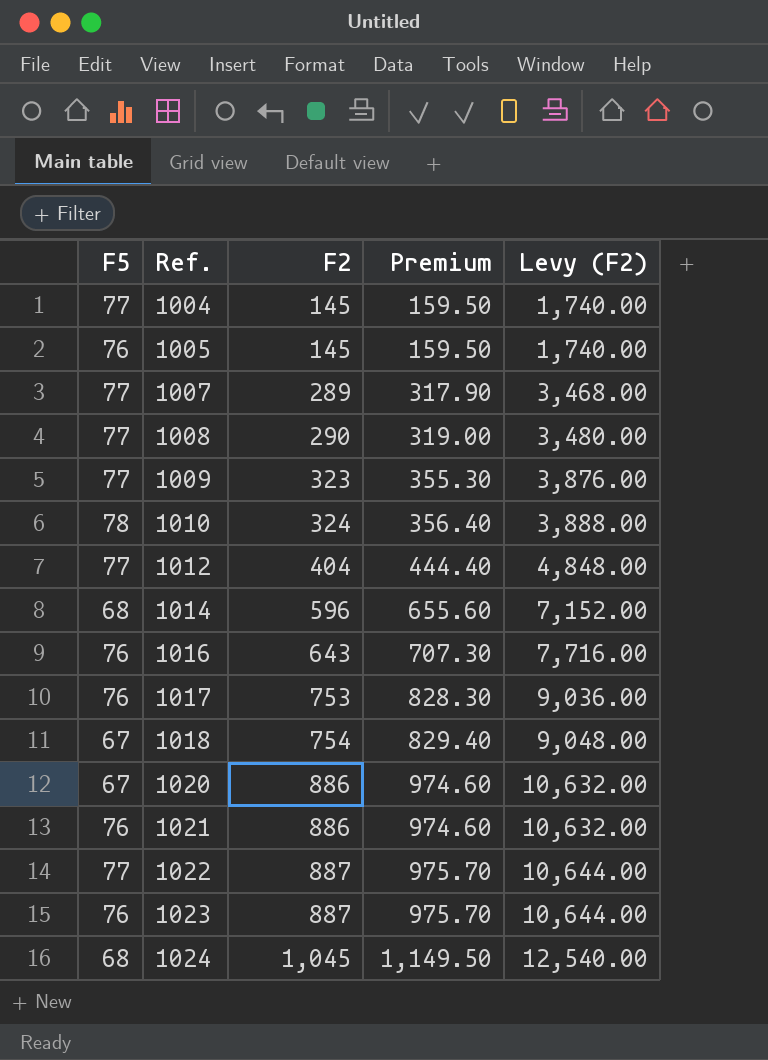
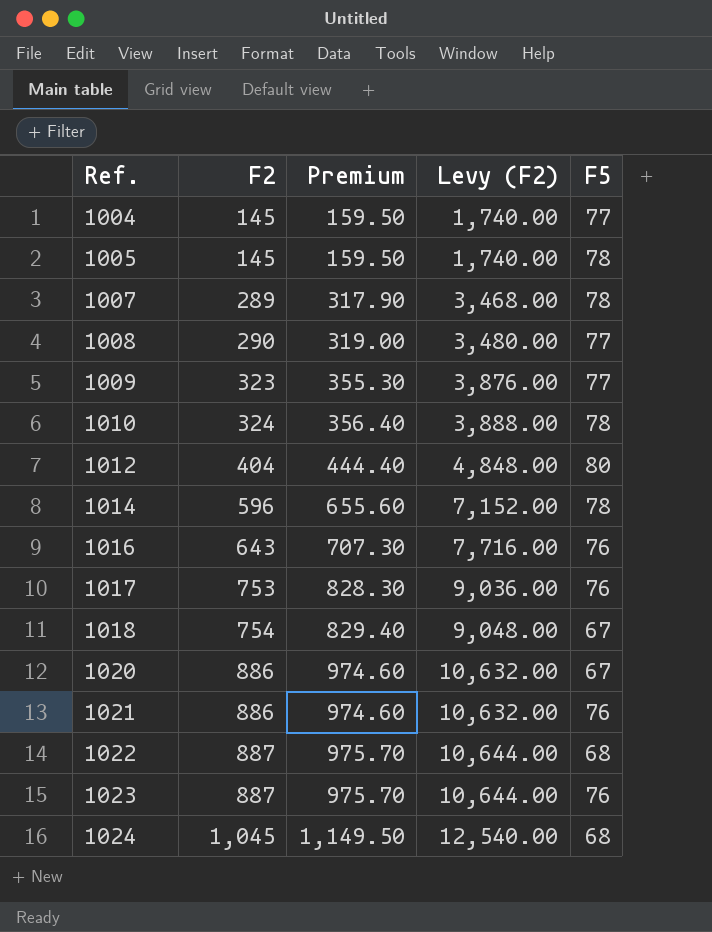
column F5 | position: 1 -> 5
1005 | F5: 76 -> 78
1007 | F5: 77 -> 78
1012 | F5: 77 -> 80
1014 | F5: 68 -> 78
1022 | F5: 77 -> 68

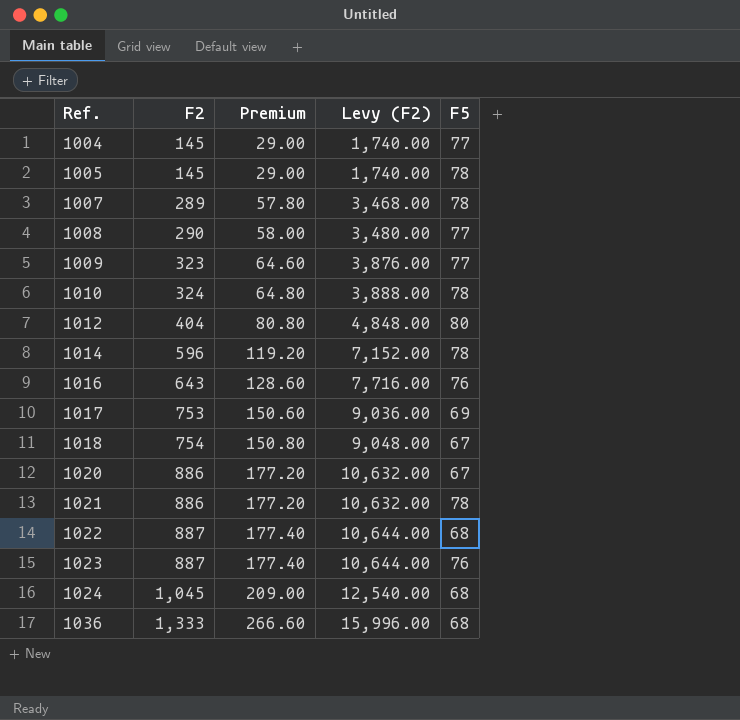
column Premium | formula: [F2] * 1.1 -> [F2] * 0.2
1017 | F5: 76 -> 69
1021 | F5: 76 -> 78
row 1036: none -> 1,333 | 266.60 | 15,996.00 | 68

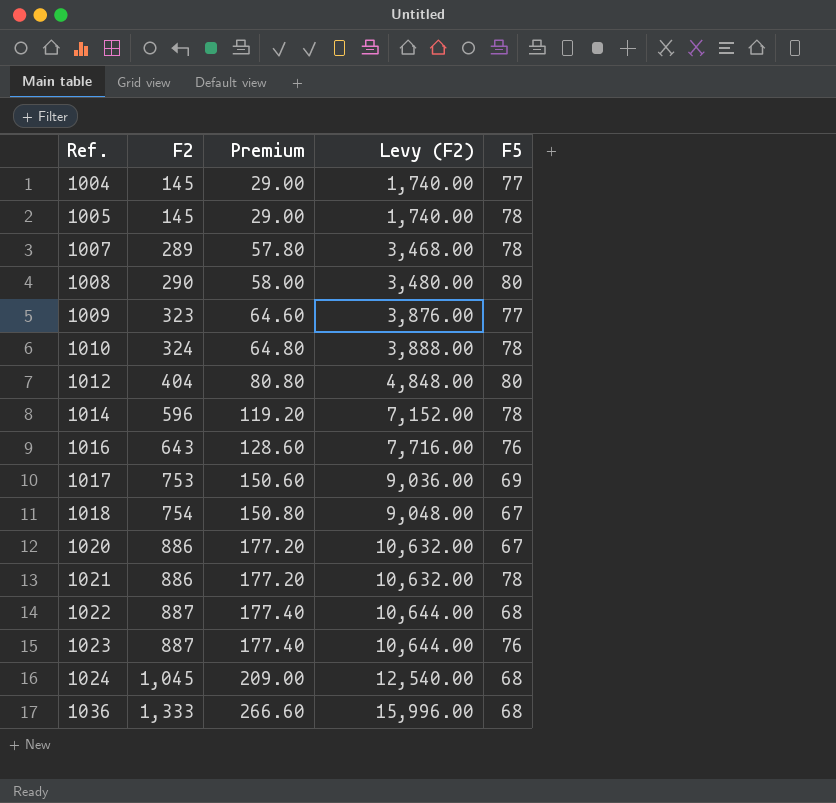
1008 | F5: 77 -> 80

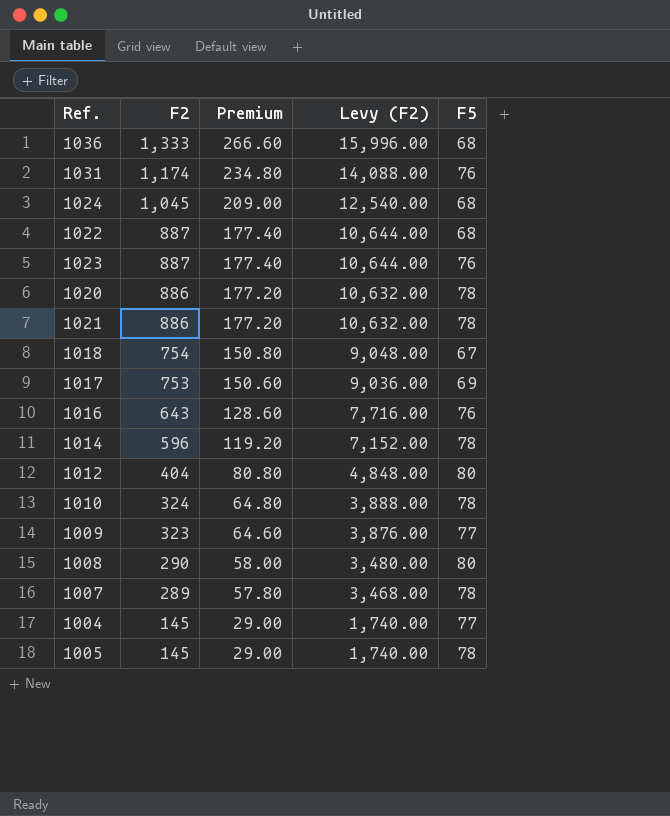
row order: Ref. ascending -> F2 descending
row 1031: none -> 1,174 | 234.80 | 14,088.00 | 76
1020 | F5: 67 -> 78

